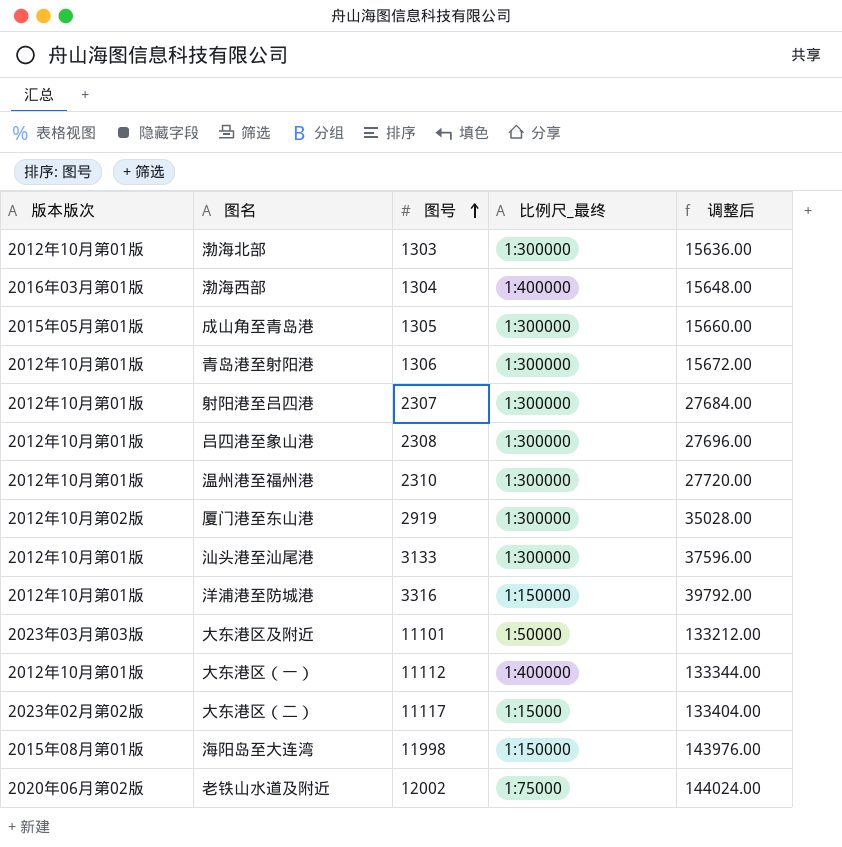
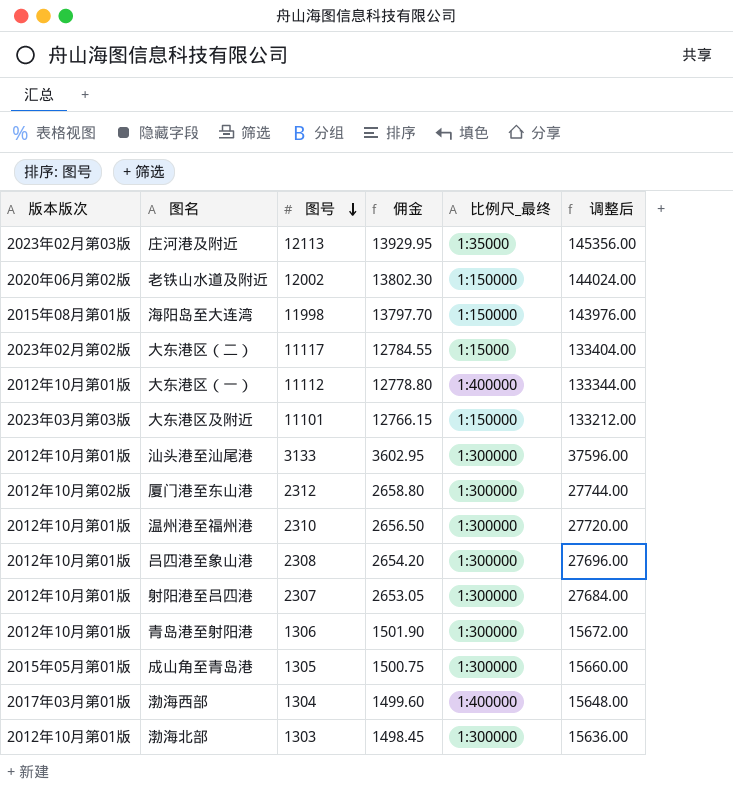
row order: 图号 ascending -> 图号 descending
column 佣金 | formula: none -> [图号] * 1.15
row 洋浦港至防城港: 2012年10月第01版 | 3316 | 1:150000 | 39792.00 -> none
row 庄河港及附近: none -> 2023年02月第03版 | 12113 | 13929.95 | 1:35000 | 145356.00
老铁山水道及附近 | 比例尺_最终: 1:75000 -> 1:150000
大东港区及附近 | 比例尺_最终: 1:50000 -> 1:150000
厦门港至东山港 | 图号: 2919 -> 2312
厦门港至东山港 | 调整后: 35028.00 -> 27744.00
渤海西部 | 版本版次: 2016年03月第01版 -> 2017年03月第01版

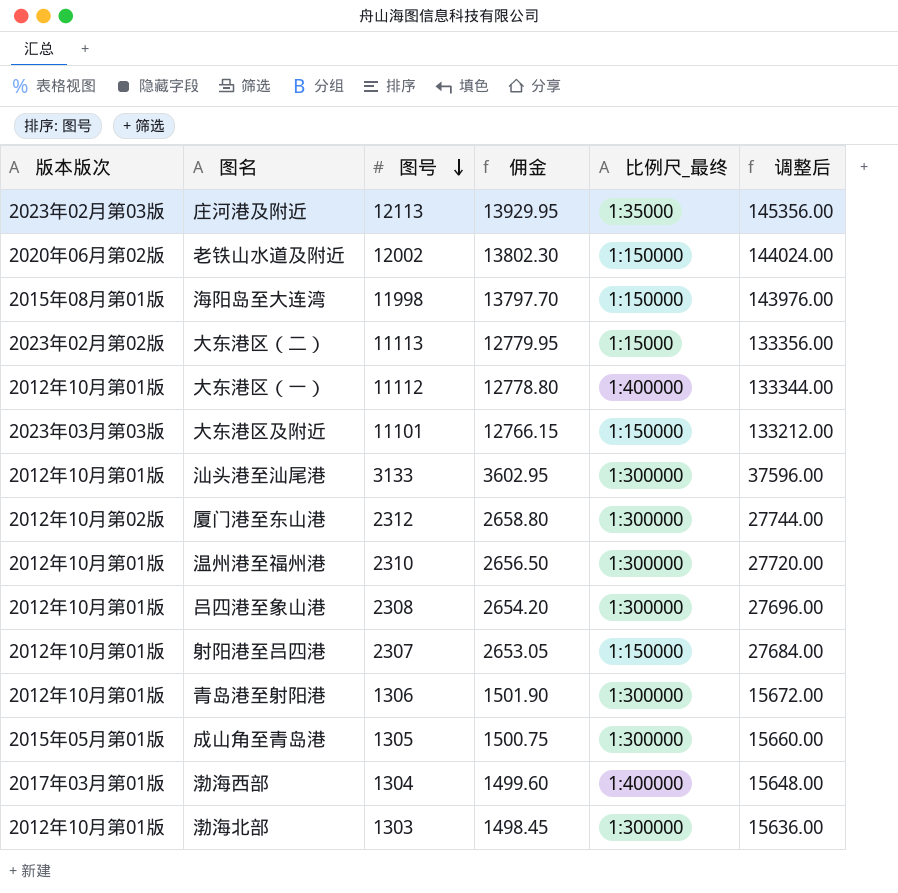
大东港区（二） | 图号: 11117 -> 11113
大东港区（二） | 佣金: 12784.55 -> 12779.95
大东港区（二） | 调整后: 133404.00 -> 133356.00
射阳港至吕四港 | 比例尺_最终: 1:300000 -> 1:150000

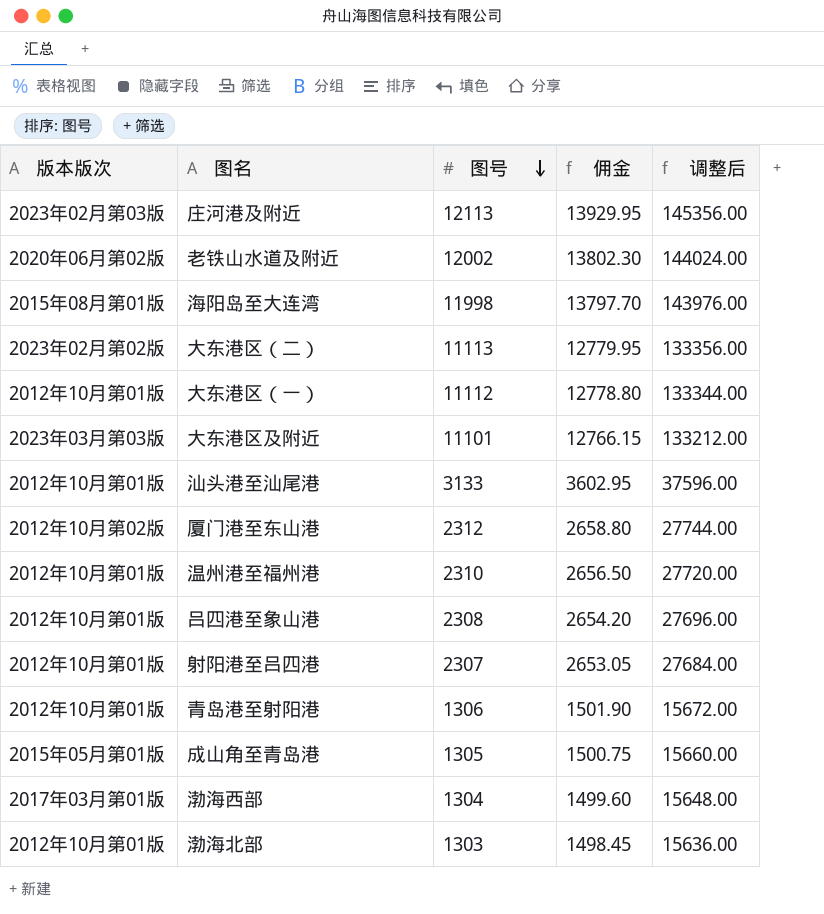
column 比例尺_最终 | position: 5 -> none

